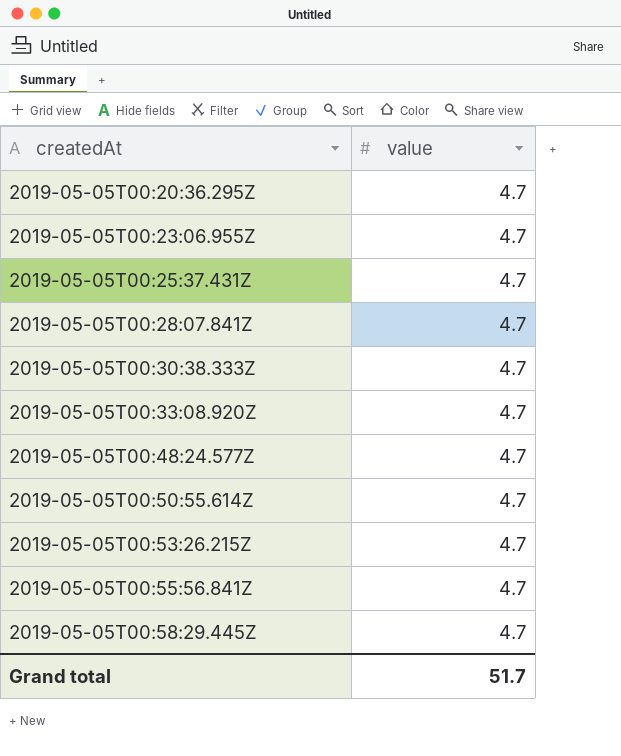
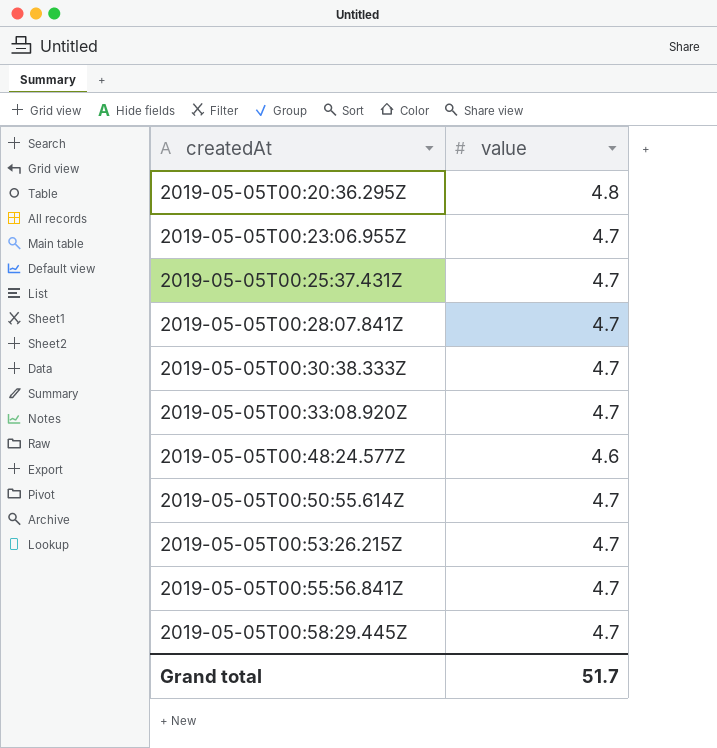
2019-05-05T00:20:36.295Z | value: 4.7 -> 4.8
2019-05-05T00:48:24.577Z | value: 4.7 -> 4.6

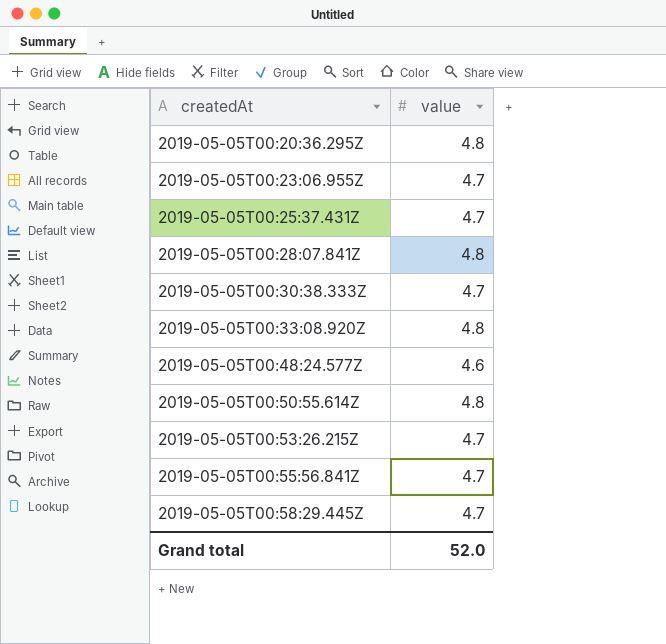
2019-05-05T00:28:07.841Z | value: 4.7 -> 4.8
2019-05-05T00:33:08.920Z | value: 4.7 -> 4.8
2019-05-05T00:50:55.614Z | value: 4.7 -> 4.8
Grand total | value: 51.7 -> 52.0

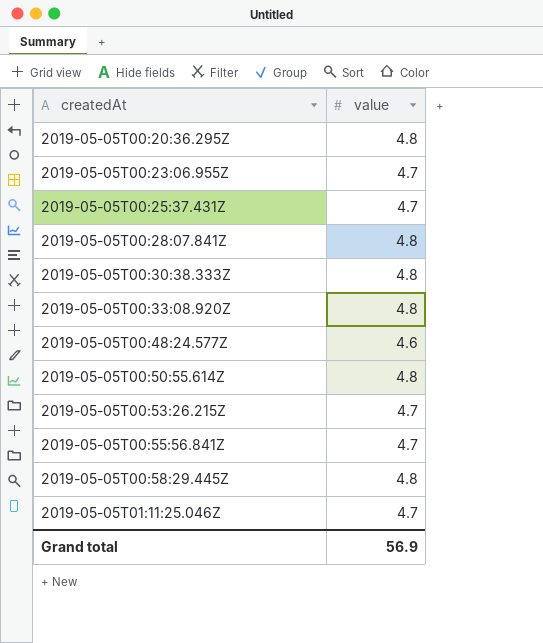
2019-05-05T00:30:38.333Z | value: 4.7 -> 4.8
2019-05-05T00:58:29.445Z | value: 4.7 -> 4.8
row 2019-05-05T01:11:25.046Z: none -> 4.7
Grand total | value: 52.0 -> 56.9

